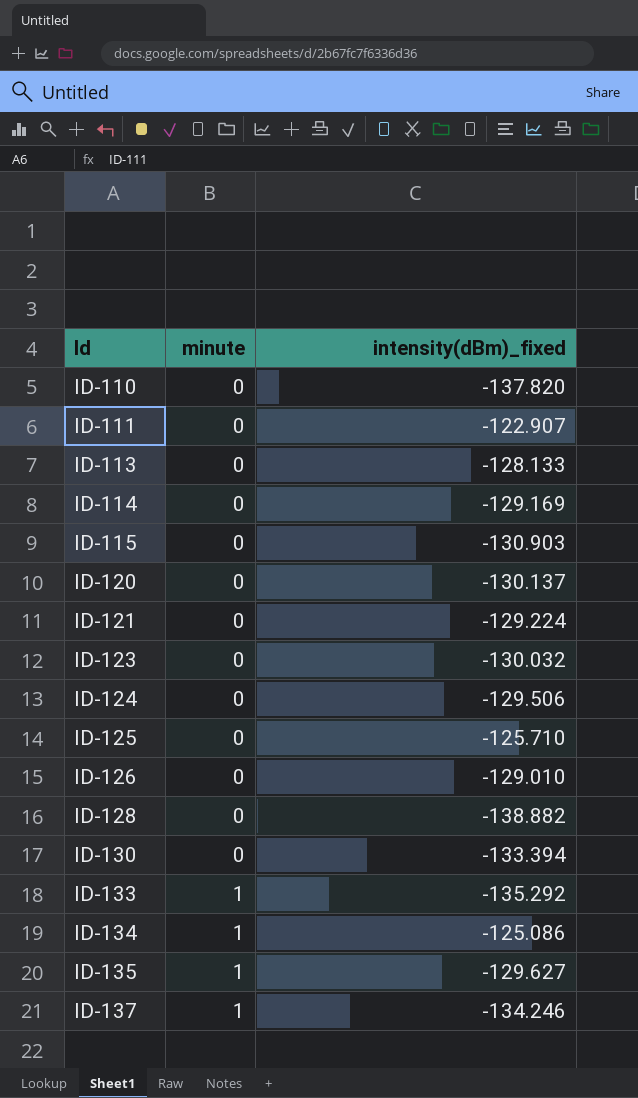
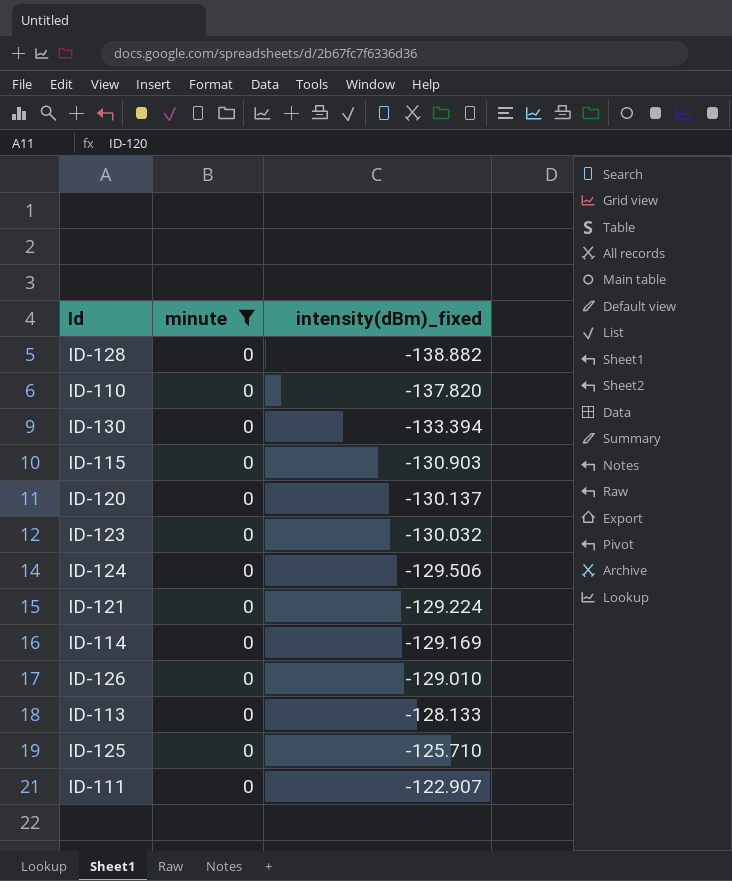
filter: none -> minute = 0
row order: Id ascending -> intensity(dBm)_fixed ascending

